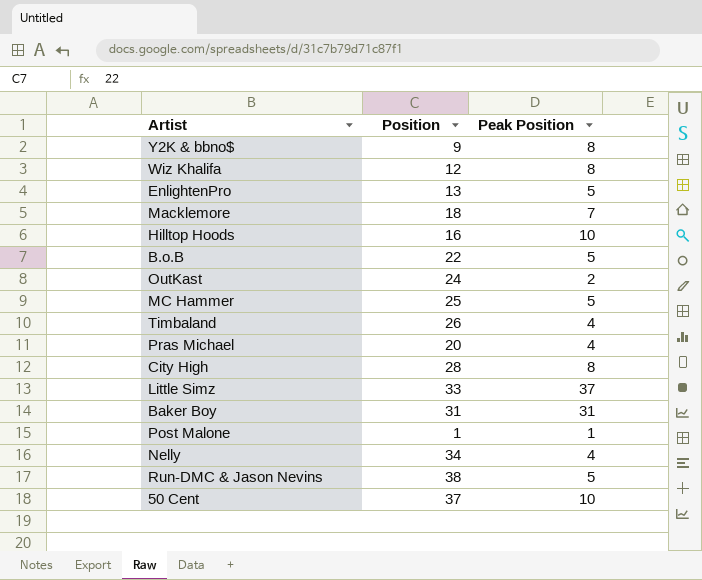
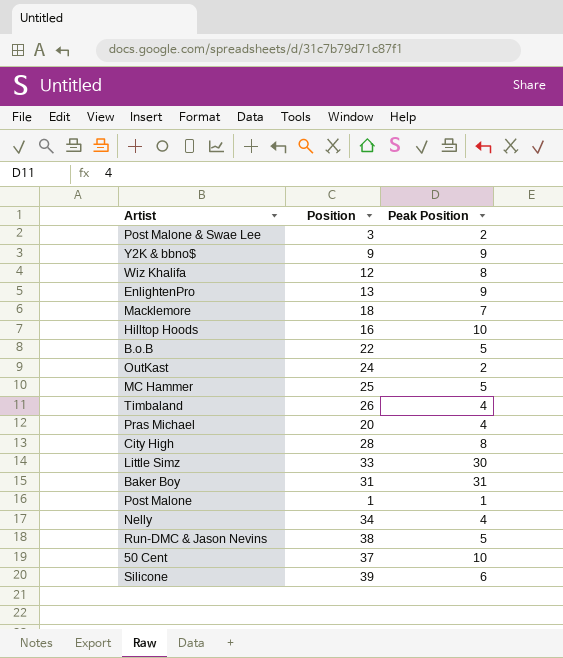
row Post Malone & Swae Lee: none -> 3 | 2
Y2K & bbno$ | Peak Position: 8 -> 9
EnlightenPro | Peak Position: 5 -> 9
Little Simz | Peak Position: 37 -> 30
row Silicone: none -> 39 | 6

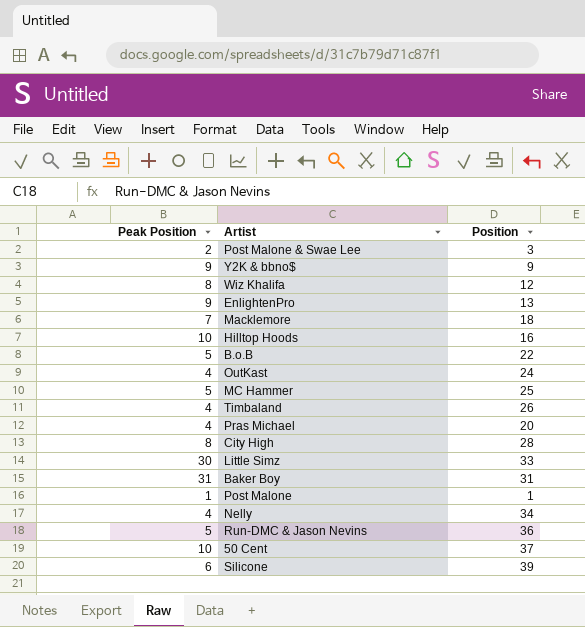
column Peak Position | position: 3 -> 1
OutKast | Peak Position: 2 -> 4
Run-DMC & Jason Nevins | Position: 38 -> 36

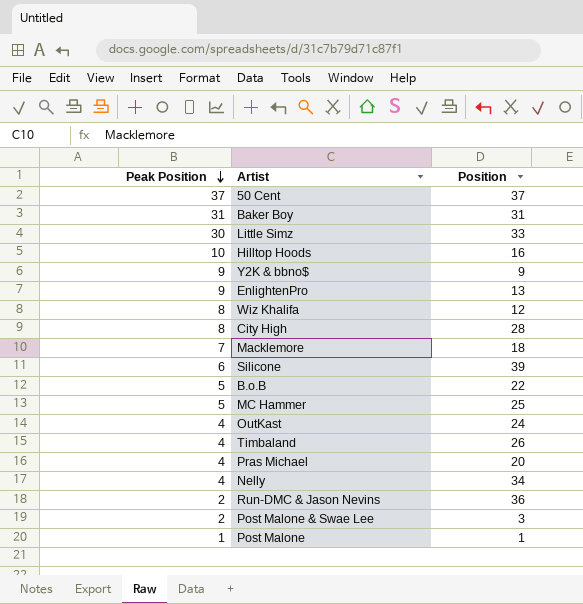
row order: none -> Peak Position descending
50 Cent | Peak Position: 10 -> 37
Run-DMC & Jason Nevins | Peak Position: 5 -> 2

